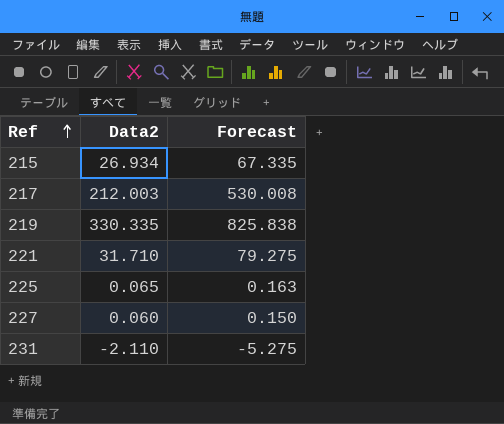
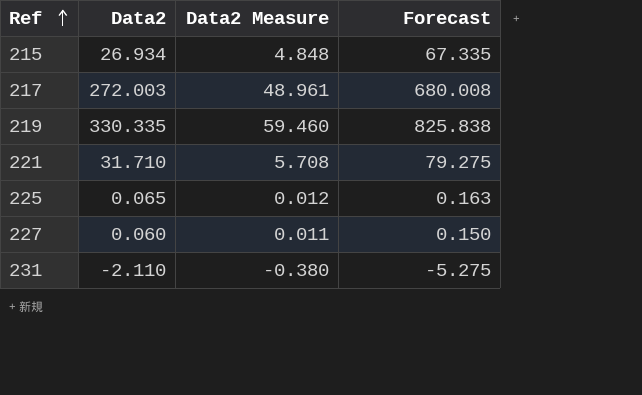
column Data2 Measure | formula: none -> [Data2] * 0.18
217 | Data2: 212.003 -> 272.003
217 | Forecast: 530.008 -> 680.008

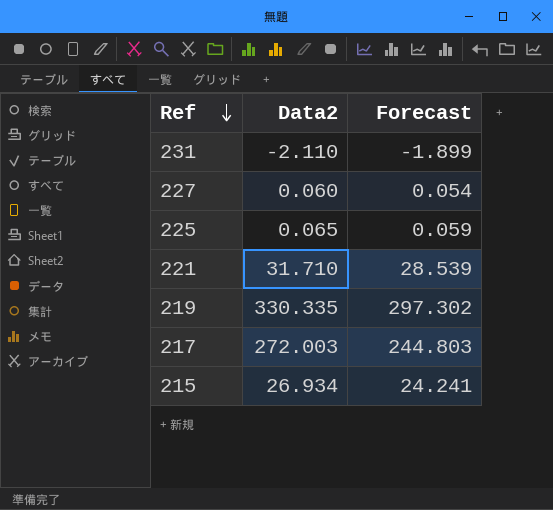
row order: Ref ascending -> Ref descending
column Data2 Measure | formula: [Data2] * 0.18 -> none
column Forecast | formula: [Data2] * 2.5 -> [Data2] * 0.9

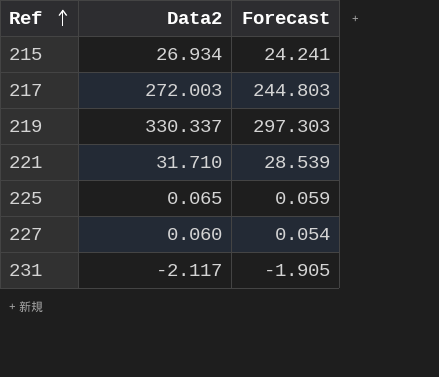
row order: Ref descending -> Ref ascending
219 | Data2: 330.335 -> 330.337
219 | Forecast: 297.302 -> 297.303
231 | Data2: -2.110 -> -2.117
231 | Forecast: -1.899 -> -1.905

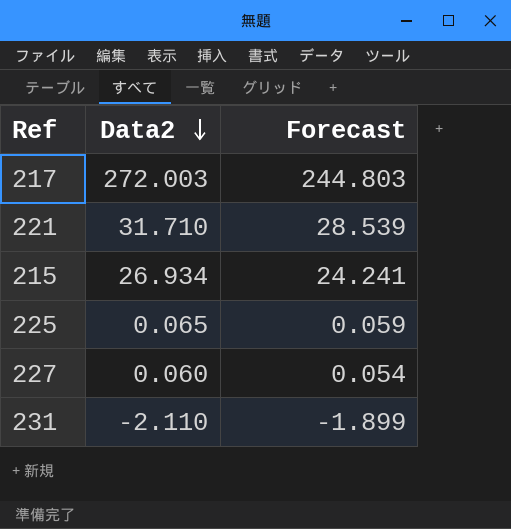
row order: Ref ascending -> Data2 descending
row 219: 330.337 | 297.303 -> none
231 | Data2: -2.117 -> -2.110
231 | Forecast: -1.905 -> -1.899

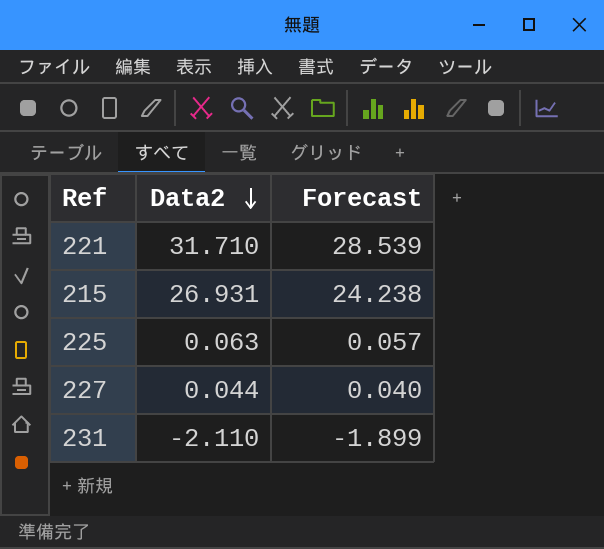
row 217: 272.003 | 244.803 -> none
215 | Data2: 26.934 -> 26.931
215 | Forecast: 24.241 -> 24.238
225 | Data2: 0.065 -> 0.063
225 | Forecast: 0.059 -> 0.057
227 | Data2: 0.060 -> 0.044
227 | Forecast: 0.054 -> 0.040

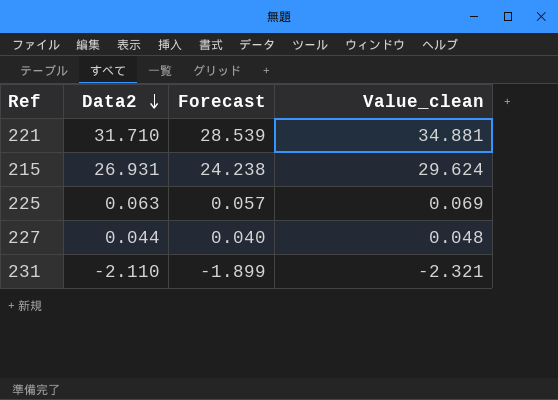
column Value_clean | formula: none -> [Data2] * 1.1

